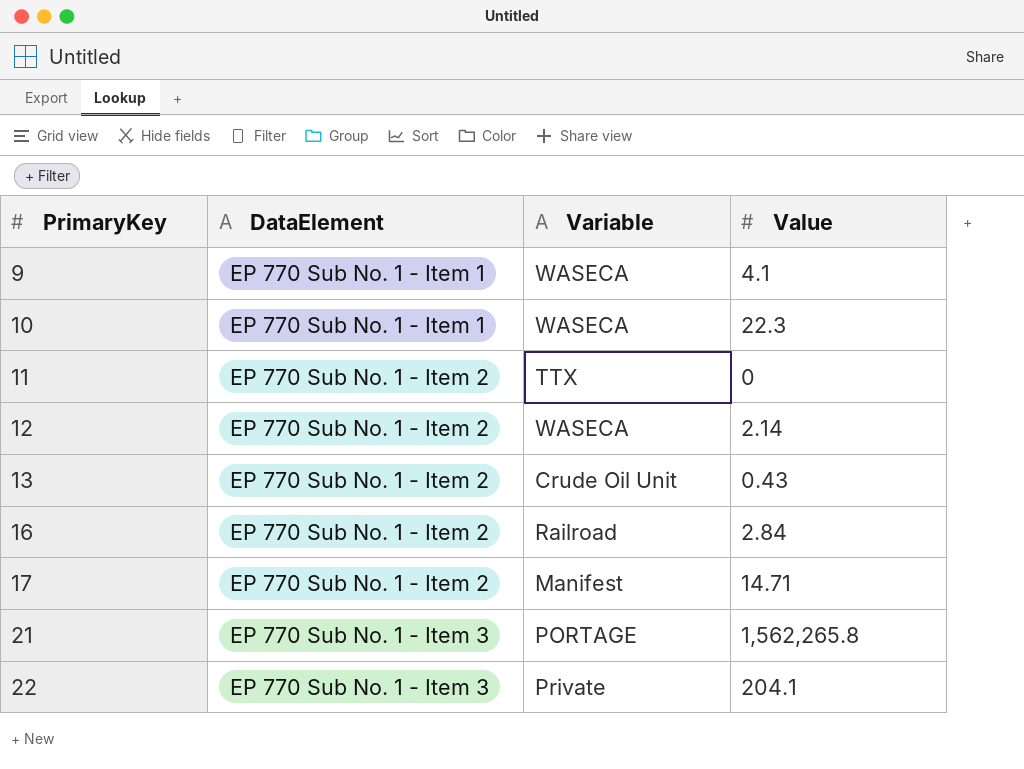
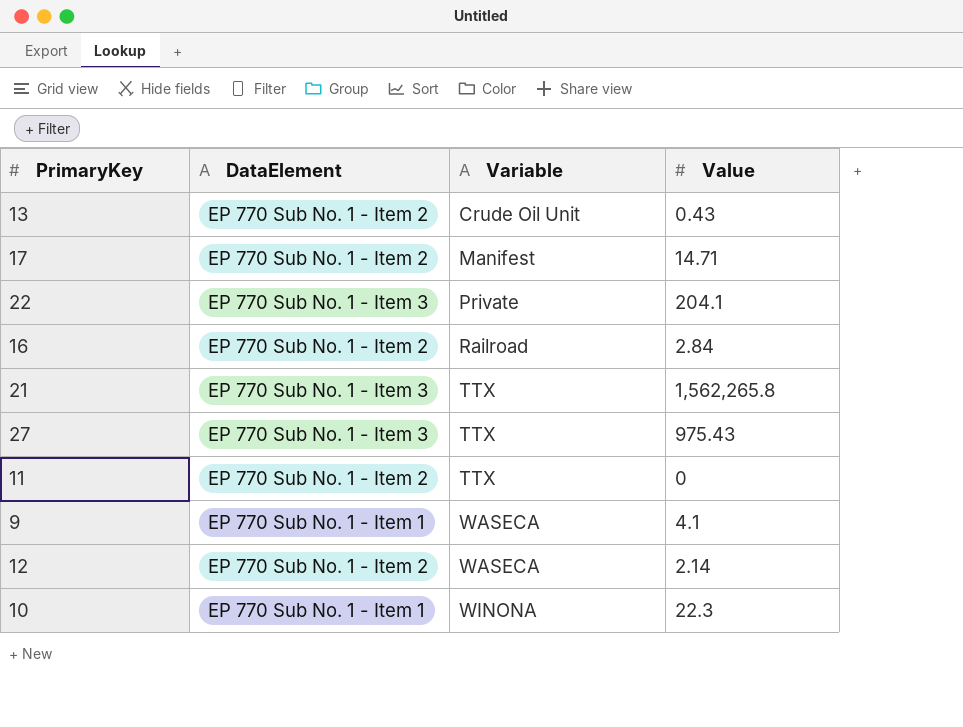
row order: PrimaryKey ascending -> Variable ascending
21 | Variable: PORTAGE -> TTX
row 27: none -> EP 770 Sub No. 1 - Item 3 | TTX | 975.43
10 | Variable: WASECA -> WINONA

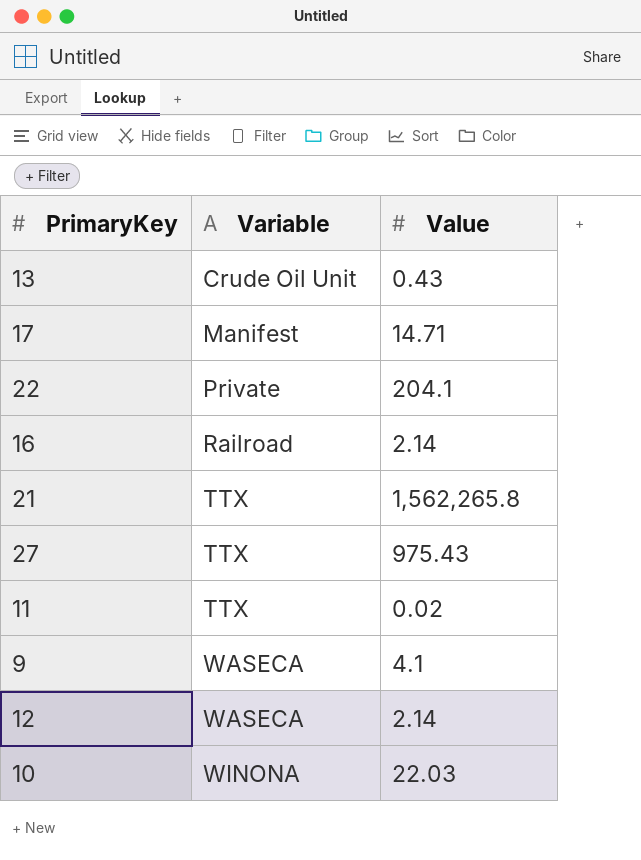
column DataElement | position: 2 -> none
16 | Value: 2.84 -> 2.14
11 | Value: 0 -> 0.02
10 | Value: 22.3 -> 22.03

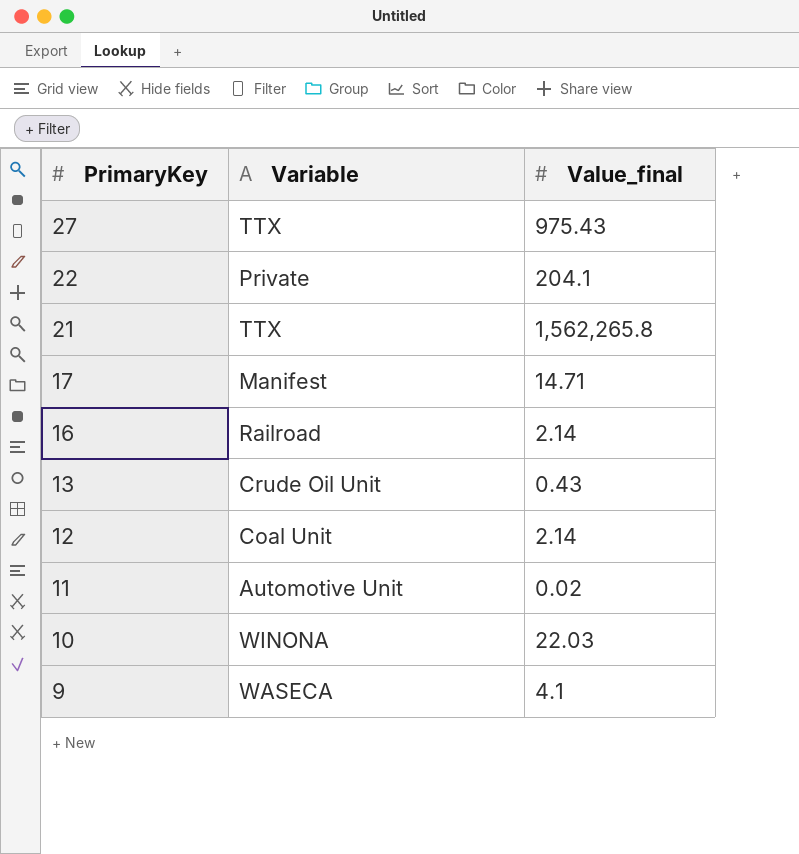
row order: Variable ascending -> PrimaryKey descending
column name: Value -> Value_final
12 | Variable: WASECA -> Coal Unit
11 | Variable: TTX -> Automotive Unit

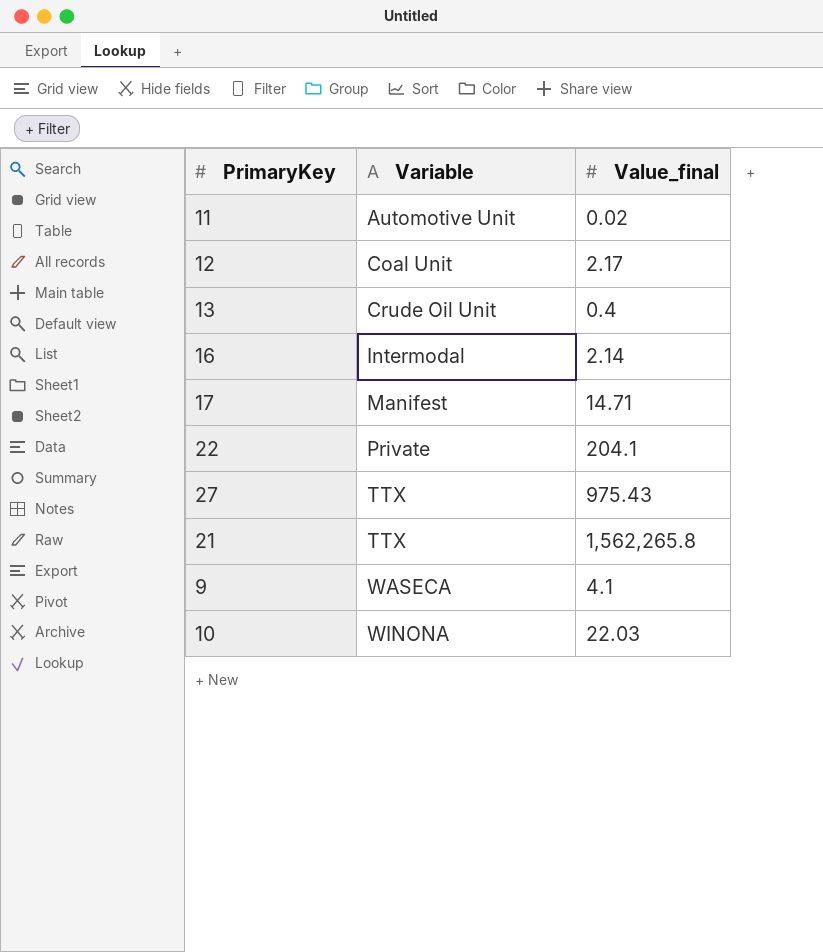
row order: PrimaryKey descending -> Variable ascending
12 | Value_final: 2.14 -> 2.17
13 | Value_final: 0.43 -> 0.4
16 | Variable: Railroad -> Intermodal

